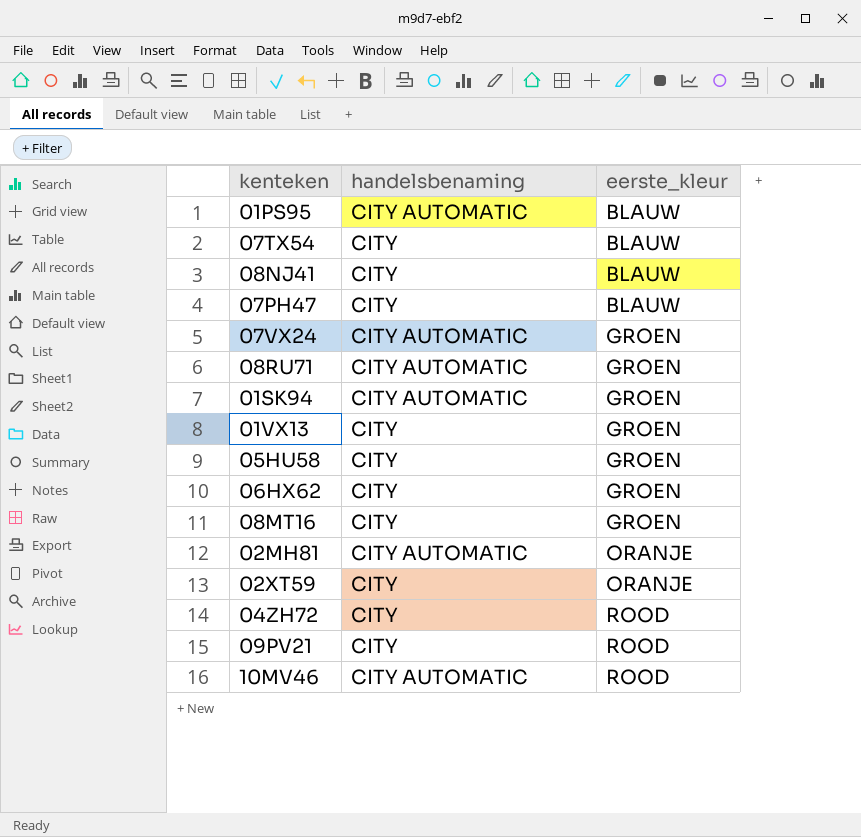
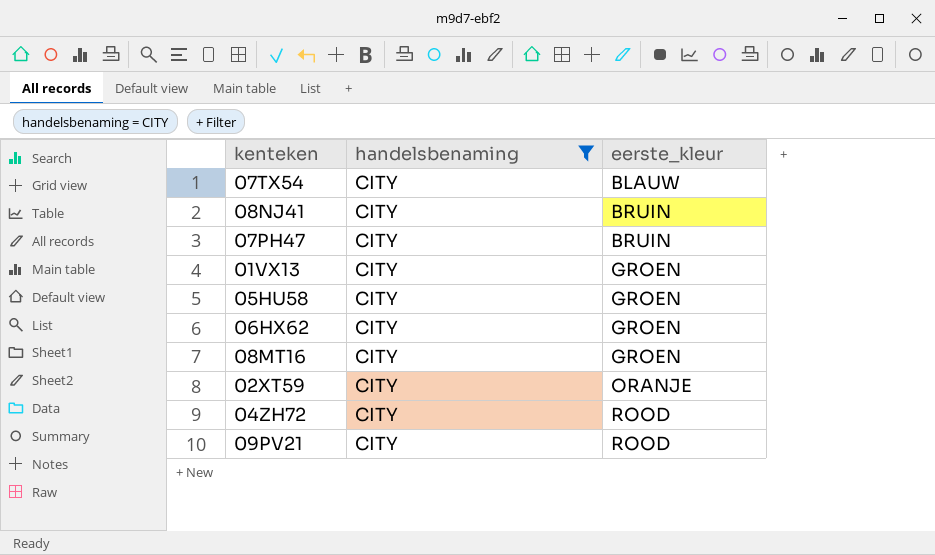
filter: none -> handelsbenaming = CITY
08NJ41 | eerste_kleur: BLAUW -> BRUIN
07PH47 | eerste_kleur: BLAUW -> BRUIN

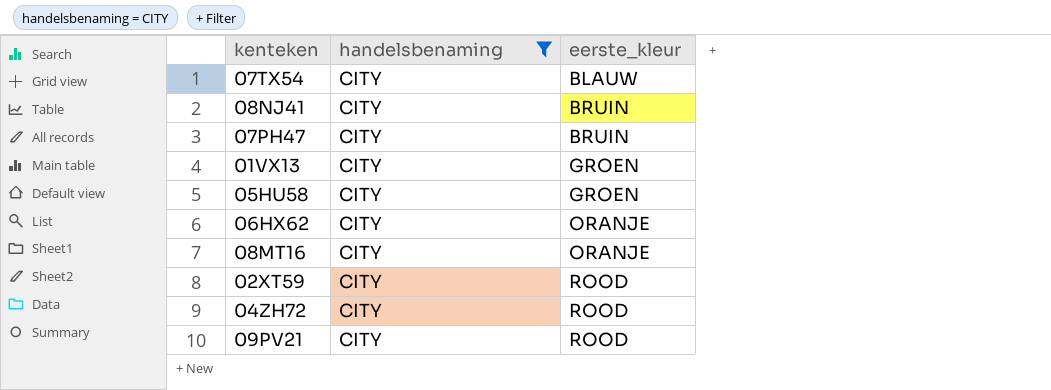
06HX62 | eerste_kleur: GROEN -> ORANJE
08MT16 | eerste_kleur: GROEN -> ORANJE
02XT59 | eerste_kleur: ORANJE -> ROOD

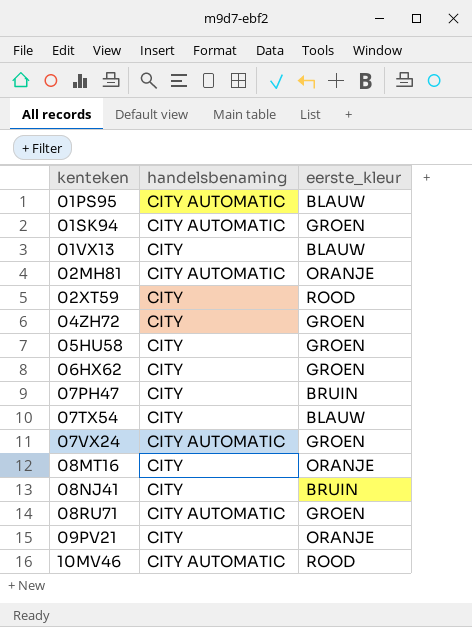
filter: handelsbenaming = CITY -> none
row order: eerste_kleur ascending -> kenteken ascending
01VX13 | eerste_kleur: GROEN -> BLAUW
04ZH72 | eerste_kleur: ROOD -> GROEN
06HX62 | eerste_kleur: ORANJE -> GROEN
09PV21 | eerste_kleur: ROOD -> ORANJE

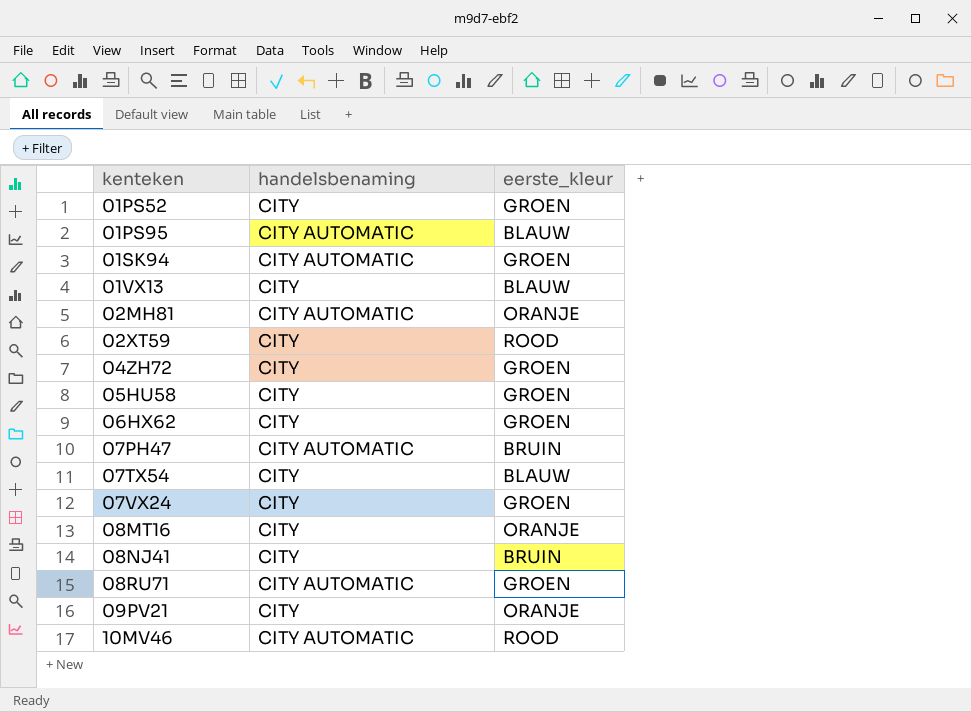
row 01PS52: none -> CITY | GROEN
07PH47 | handelsbenaming: CITY -> CITY AUTOMATIC
07VX24 | handelsbenaming: CITY AUTOMATIC -> CITY

